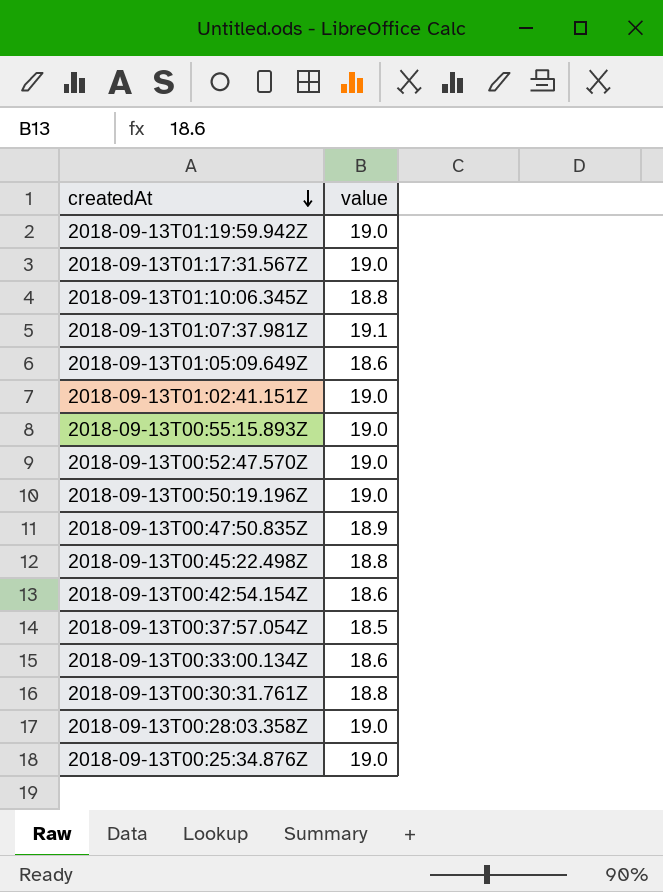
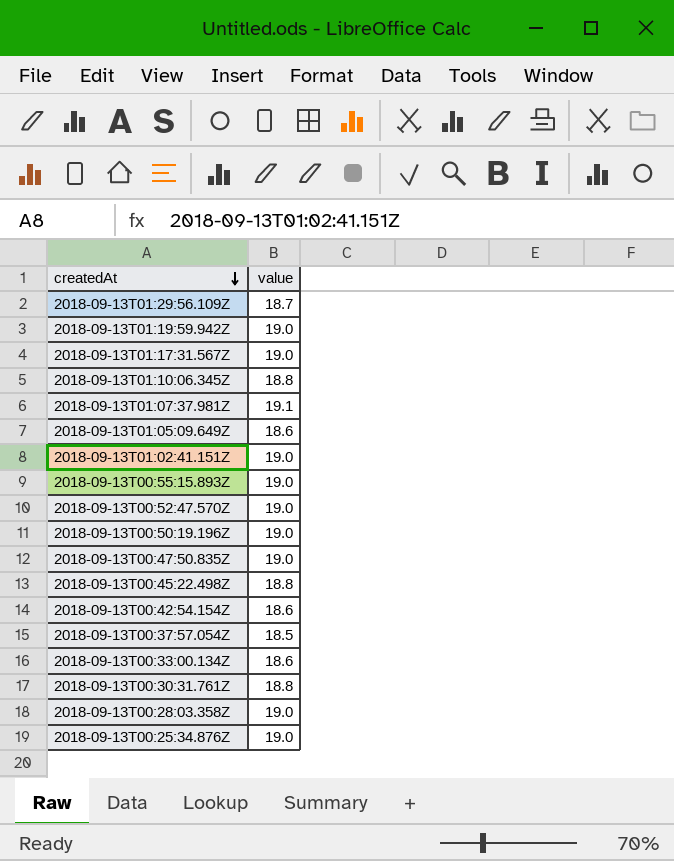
row 2018-09-13T01:29:56.109Z: none -> 18.7
2018-09-13T00:47:50.835Z | value: 18.9 -> 19.0

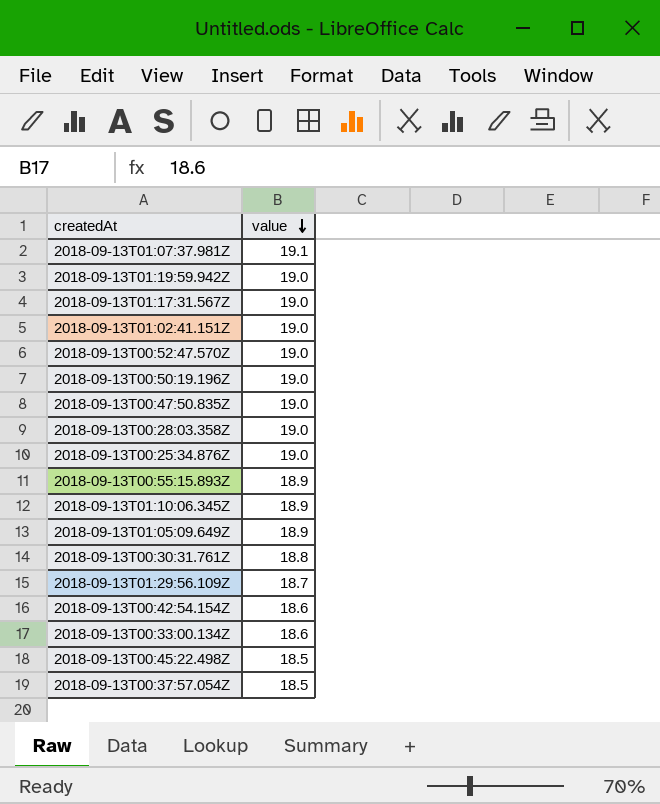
row order: createdAt descending -> value descending
2018-09-13T00:55:15.893Z | value: 19.0 -> 18.9
2018-09-13T01:10:06.345Z | value: 18.8 -> 18.9
2018-09-13T01:05:09.649Z | value: 18.6 -> 18.9
2018-09-13T00:45:22.498Z | value: 18.8 -> 18.5

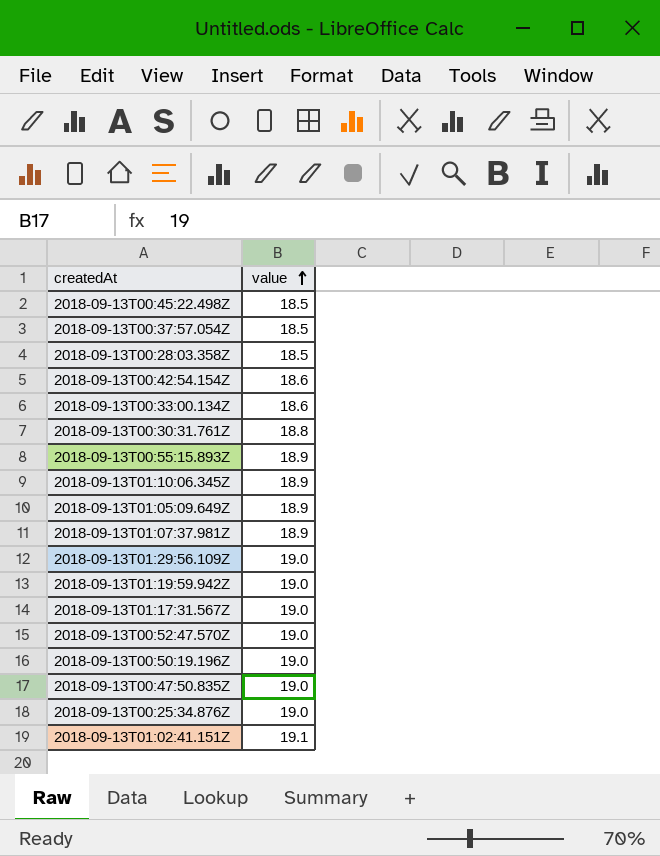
row order: value descending -> value ascending
2018-09-13T00:28:03.358Z | value: 19.0 -> 18.5
2018-09-13T01:07:37.981Z | value: 19.1 -> 18.9
2018-09-13T01:29:56.109Z | value: 18.7 -> 19.0
2018-09-13T01:02:41.151Z | value: 19.0 -> 19.1

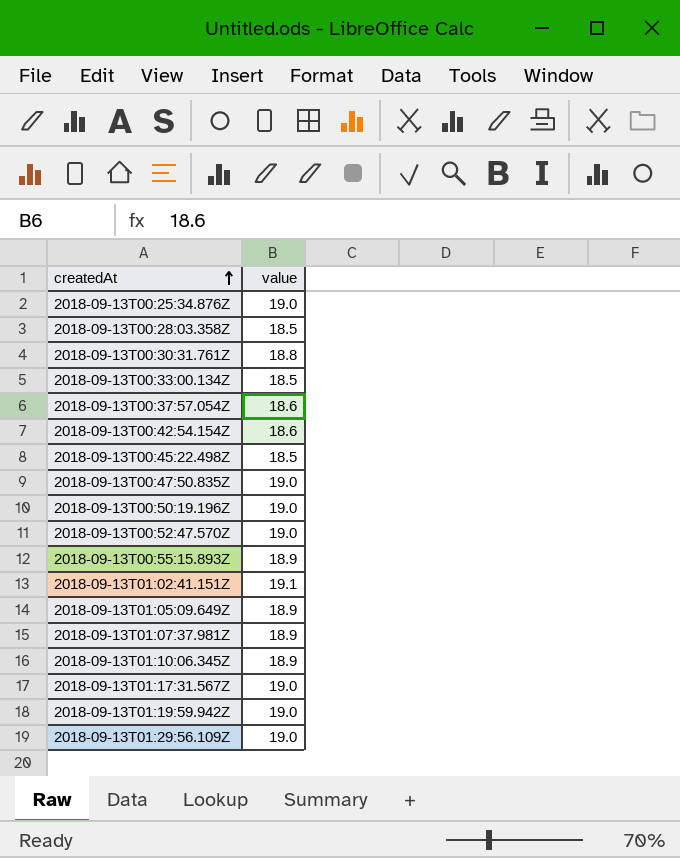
row order: value ascending -> createdAt ascending
2018-09-13T00:33:00.134Z | value: 18.6 -> 18.5
2018-09-13T00:37:57.054Z | value: 18.5 -> 18.6

